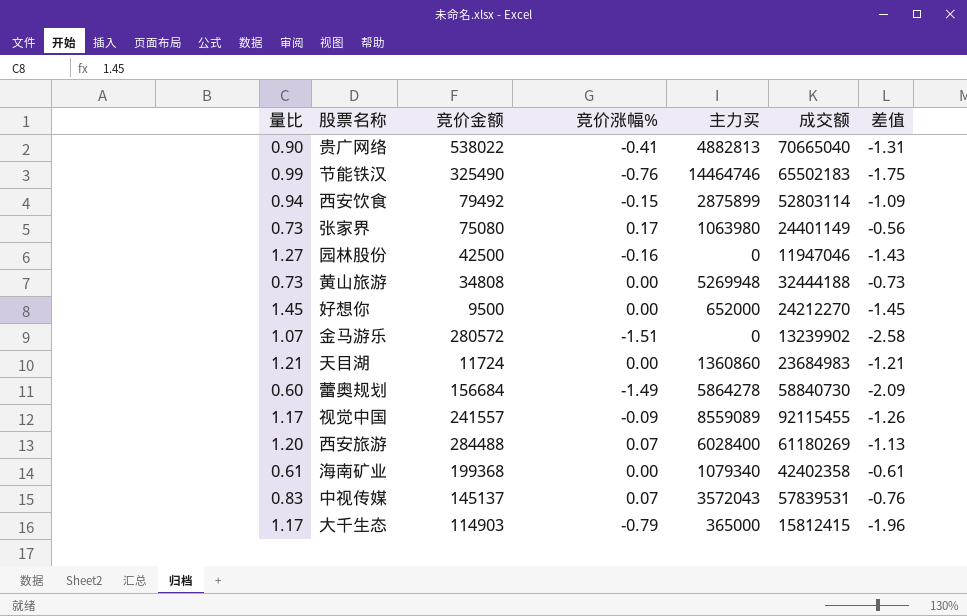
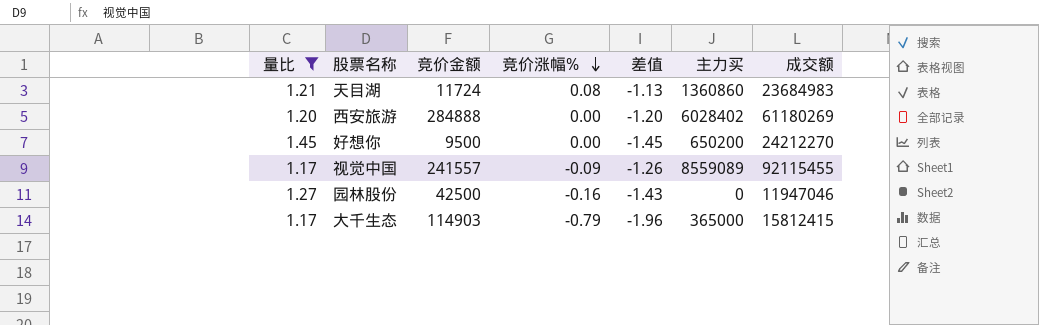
filter: none -> 量比 >= 1.17
row order: none -> 竞价涨幅% descending
column 差值 | position: 7 -> 5
天目湖 | 竞价涨幅%: 0.00 -> 0.08
天目湖 | 差值: -1.21 -> -1.13
西安旅游 | 竞价金额: 284488 -> 284888
西安旅游 | 竞价涨幅%: 0.07 -> 0.00
西安旅游 | 差值: -1.13 -> -1.20
西安旅游 | 主力买: 6028400 -> 6028402
好想你 | 主力买: 652000 -> 650200

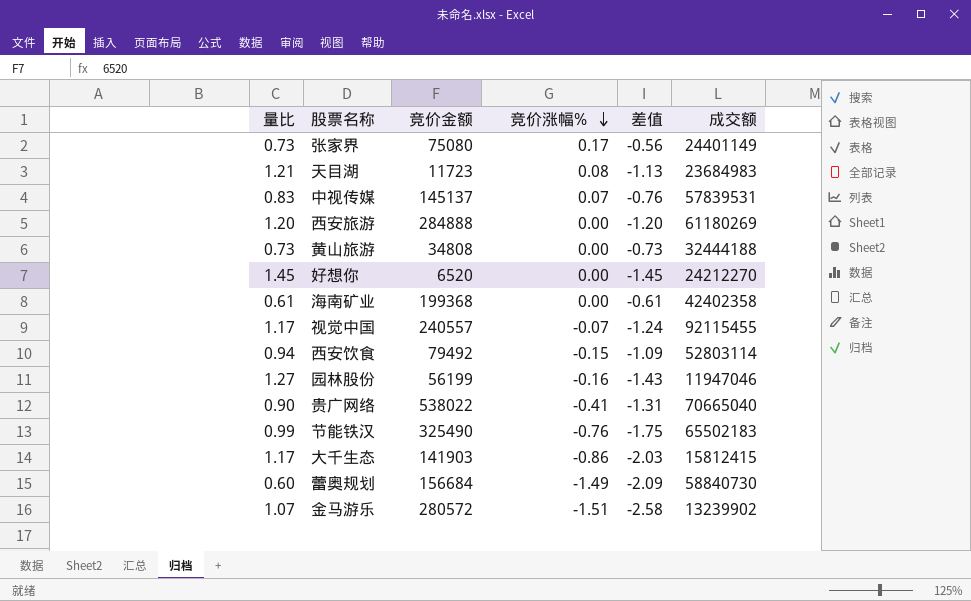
filter: 量比 >= 1.17 -> none
column 主力买 | position: 6 -> none
天目湖 | 竞价金额: 11724 -> 11723
好想你 | 竞价金额: 9500 -> 6520
视觉中国 | 竞价金额: 241557 -> 240557
视觉中国 | 竞价涨幅%: -0.09 -> -0.07
视觉中国 | 差值: -1.26 -> -1.24
园林股份 | 竞价金额: 42500 -> 56199
大千生态 | 竞价金额: 114903 -> 141903
大千生态 | 竞价涨幅%: -0.79 -> -0.86
大千生态 | 差值: -1.96 -> -2.03

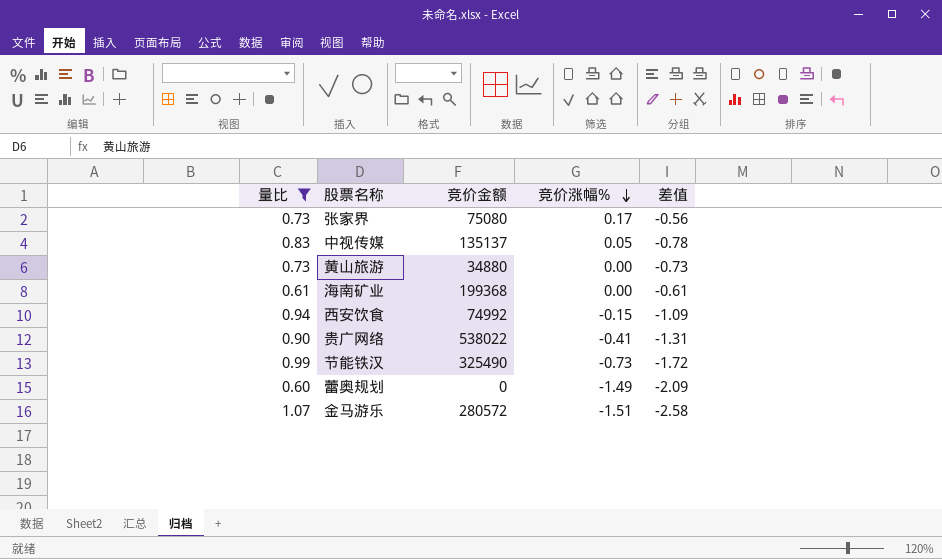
filter: none -> 量比 <= 1.07
column 成交额 | position: 6 -> none
中视传媒 | 竞价金额: 145137 -> 135137
中视传媒 | 竞价涨幅%: 0.07 -> 0.05
中视传媒 | 差值: -0.76 -> -0.78
黄山旅游 | 竞价金额: 34808 -> 34880
西安饮食 | 竞价金额: 79492 -> 74992
节能铁汉 | 竞价涨幅%: -0.76 -> -0.73
节能铁汉 | 差值: -1.75 -> -1.72
蕾奥规划 | 竞价金额: 156684 -> 0

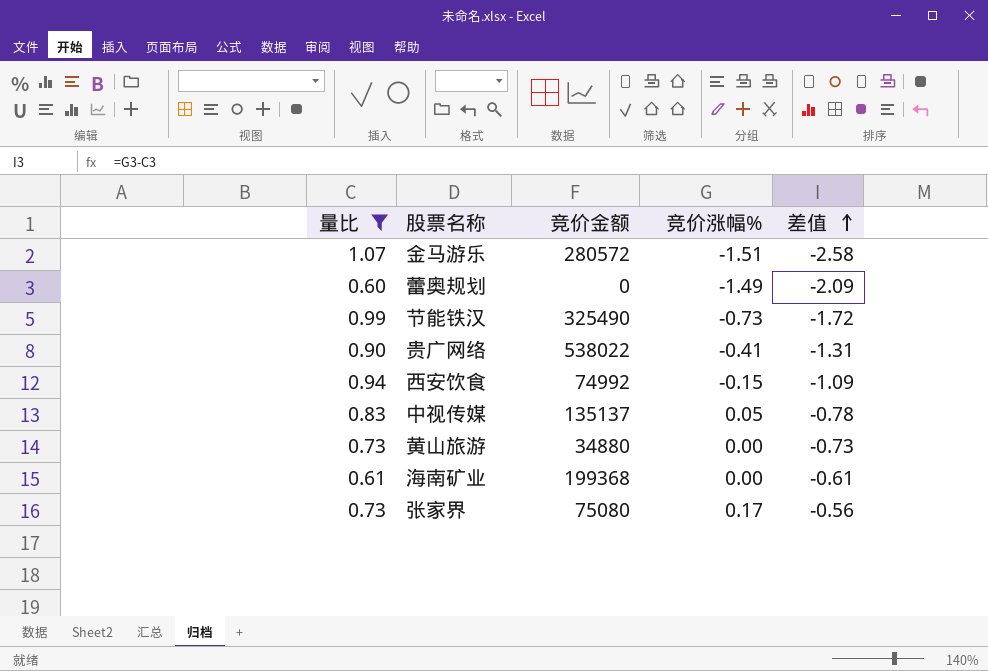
row order: 竞价涨幅% descending -> 差值 ascending

